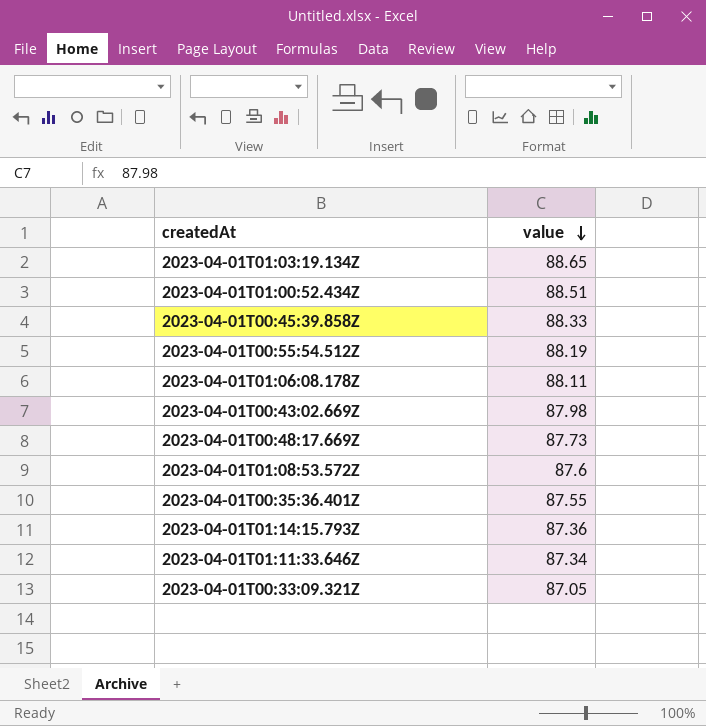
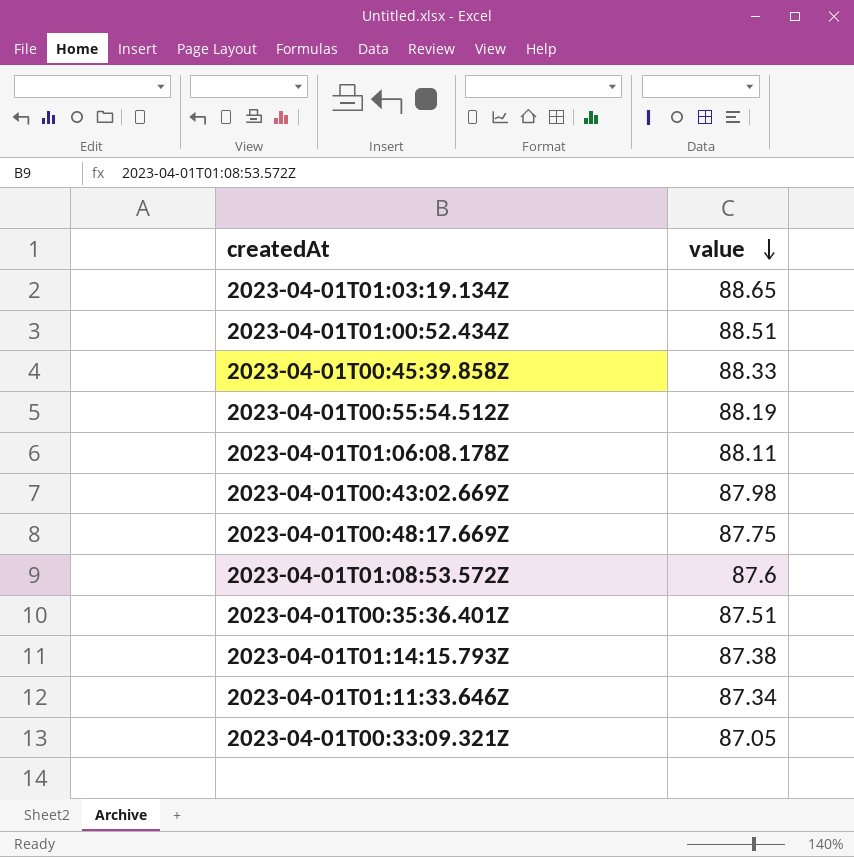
2023-04-01T00:48:17.669Z | value: 87.73 -> 87.75
2023-04-01T00:35:36.401Z | value: 87.55 -> 87.51
2023-04-01T01:14:15.793Z | value: 87.36 -> 87.38

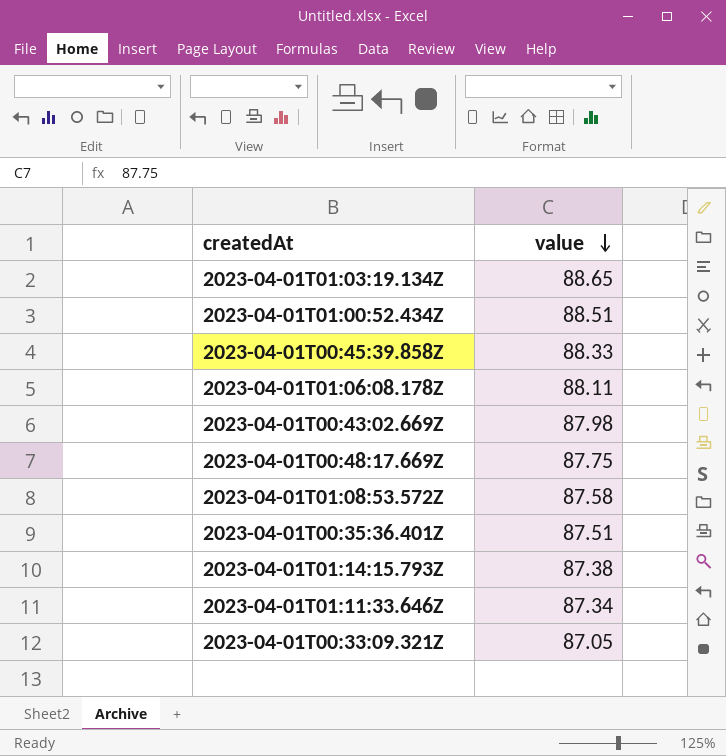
row 2023-04-01T00:55:54.512Z: 88.19 -> none
2023-04-01T01:08:53.572Z | value: 87.6 -> 87.58

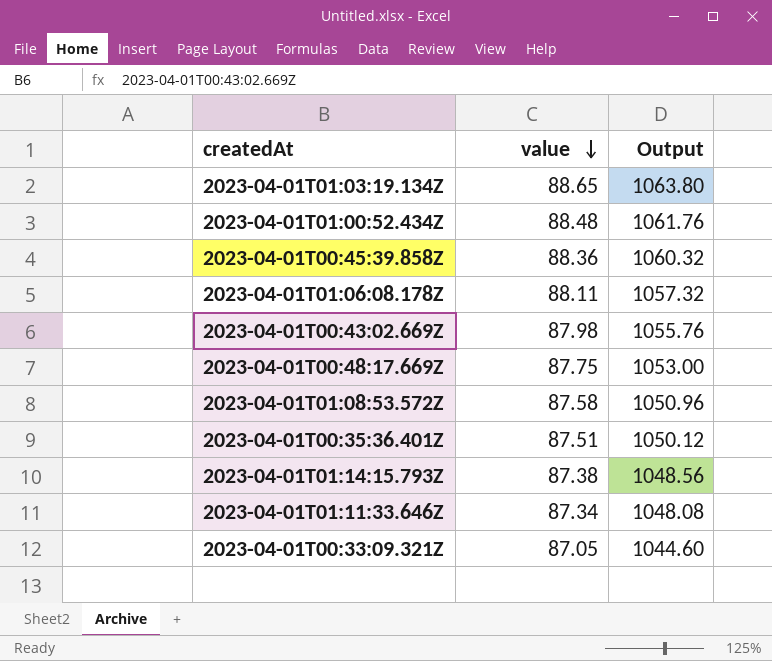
column Output | formula: none -> [value] * 12
2023-04-01T01:00:52.434Z | value: 88.51 -> 88.48
2023-04-01T00:45:39.858Z | value: 88.33 -> 88.36

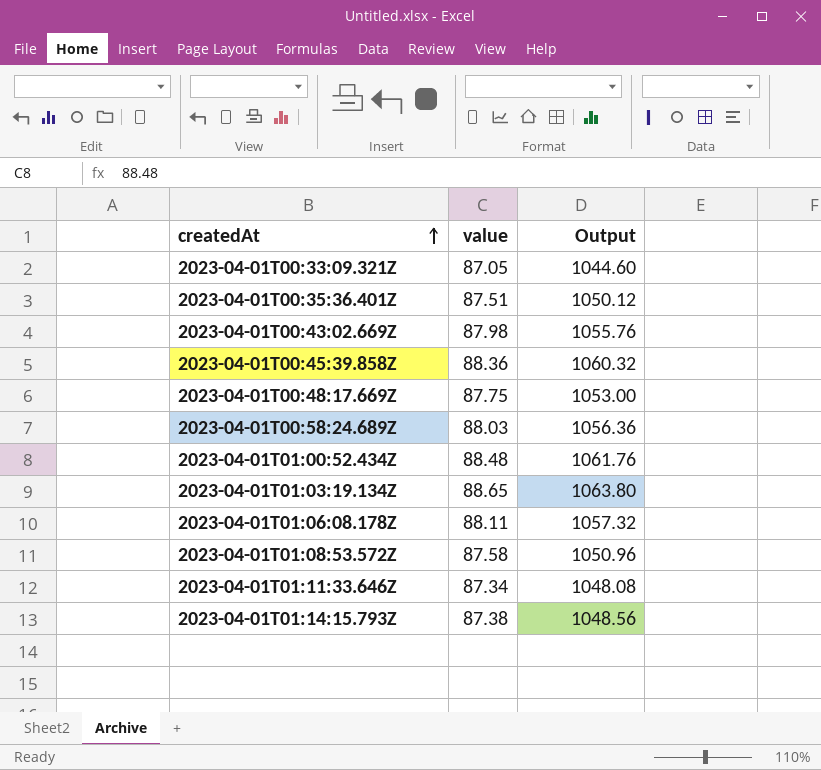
row order: value descending -> createdAt ascending
row 2023-04-01T00:58:24.689Z: none -> 88.03 | 1056.36

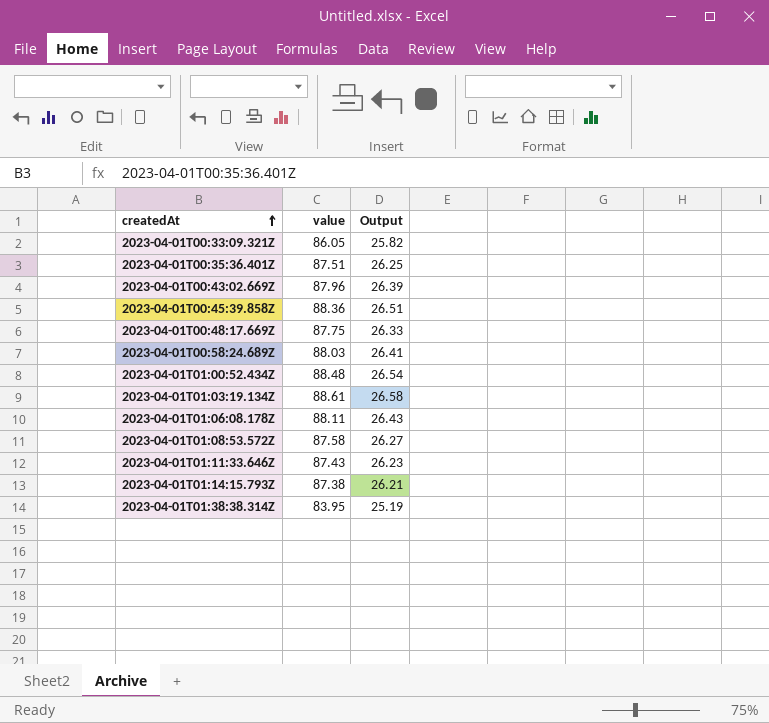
column Output | formula: [value] * 12 -> [value] * 0.3
2023-04-01T00:33:09.321Z | value: 87.05 -> 86.05
2023-04-01T00:43:02.669Z | value: 87.98 -> 87.96
2023-04-01T01:03:19.134Z | value: 88.65 -> 88.61
2023-04-01T01:11:33.646Z | value: 87.34 -> 87.43
row 2023-04-01T01:38:38.314Z: none -> 83.95 | 25.19

